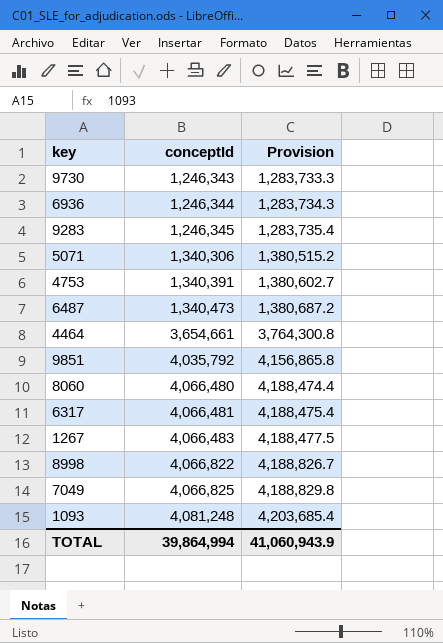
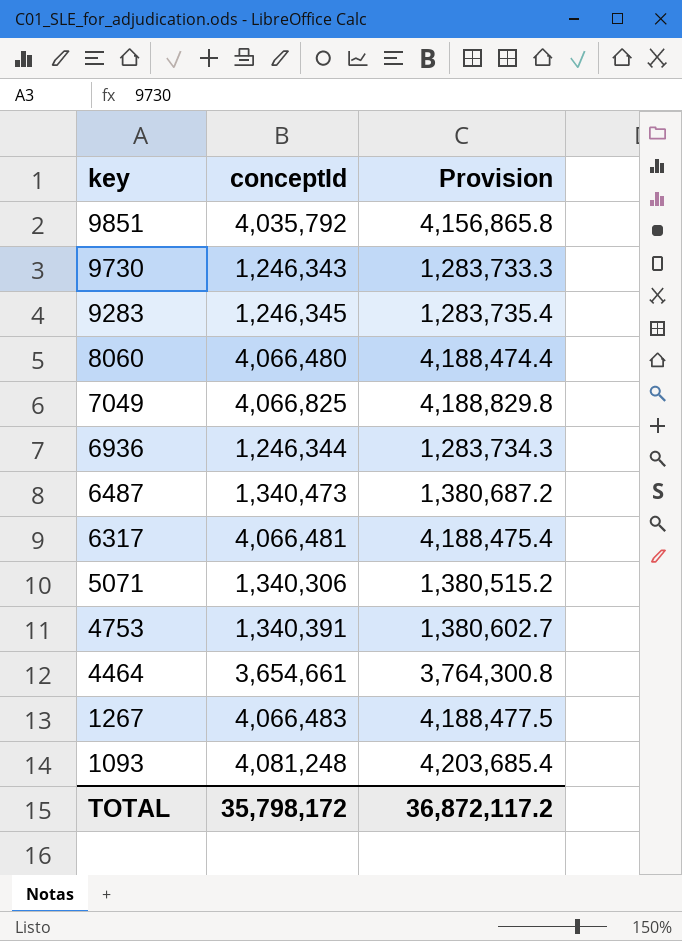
row order: conceptId ascending -> key descending
row 8998: 4,066,822 | 4,188,826.7 -> none
TOTAL | conceptId: 39,864,994 -> 35,798,172
TOTAL | Provision: 41,060,943.9 -> 36,872,117.2

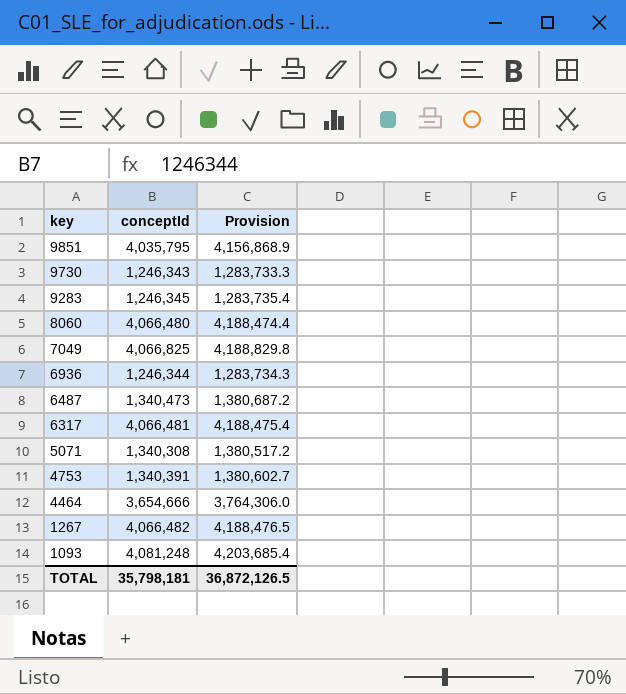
9851 | conceptId: 4,035,792 -> 4,035,795
9851 | Provision: 4,156,865.8 -> 4,156,868.9
5071 | conceptId: 1,340,306 -> 1,340,308
5071 | Provision: 1,380,515.2 -> 1,380,517.2
4464 | conceptId: 3,654,661 -> 3,654,666
4464 | Provision: 3,764,300.8 -> 3,764,306.0
1267 | conceptId: 4,066,483 -> 4,066,482
1267 | Provision: 4,188,477.5 -> 4,188,476.5
TOTAL | conceptId: 35,798,172 -> 35,798,181
TOTAL | Provision: 36,872,117.2 -> 36,872,126.5

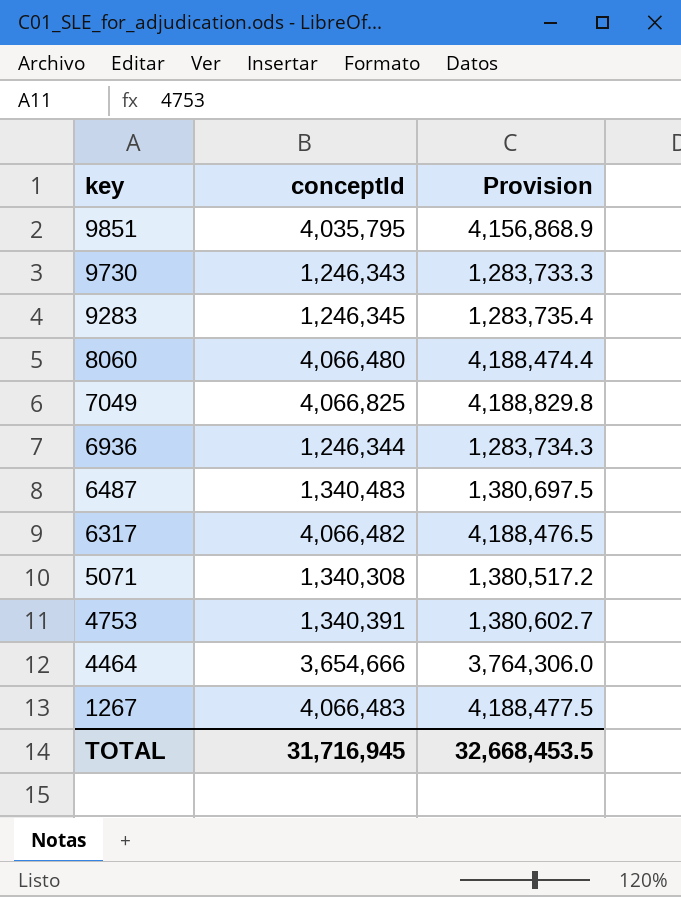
row 1093: 4,081,248 | 4,203,685.4 -> none
6487 | conceptId: 1,340,473 -> 1,340,483
6487 | Provision: 1,380,687.2 -> 1,380,697.5
6317 | conceptId: 4,066,481 -> 4,066,482
6317 | Provision: 4,188,475.4 -> 4,188,476.5
1267 | conceptId: 4,066,482 -> 4,066,483
1267 | Provision: 4,188,476.5 -> 4,188,477.5
TOTAL | conceptId: 35,798,181 -> 31,716,945
TOTAL | Provision: 36,872,126.5 -> 32,668,453.5

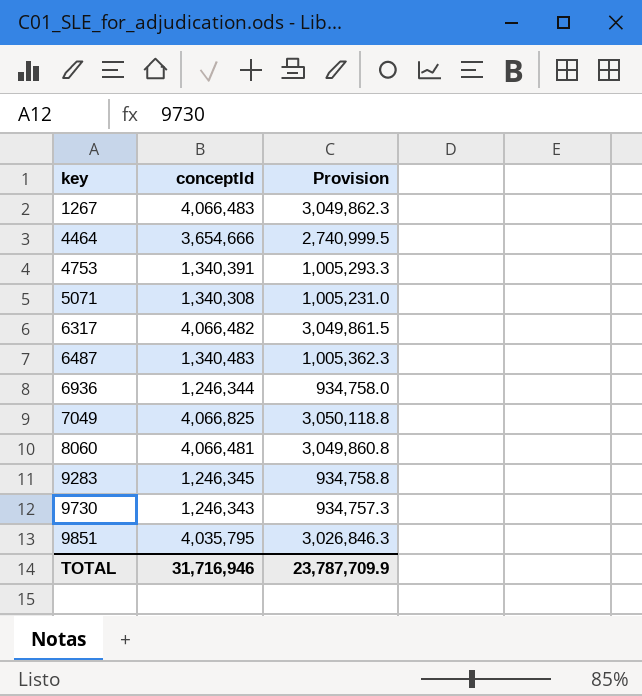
row order: key descending -> key ascending
column Provision | formula: [conceptId] * 1.03 -> [conceptId] * 0.75
8060 | conceptId: 4,066,480 -> 4,066,481
TOTAL | conceptId: 31,716,945 -> 31,716,946
TOTAL | Provision: 32,668,453.5 -> 23,787,709.9

